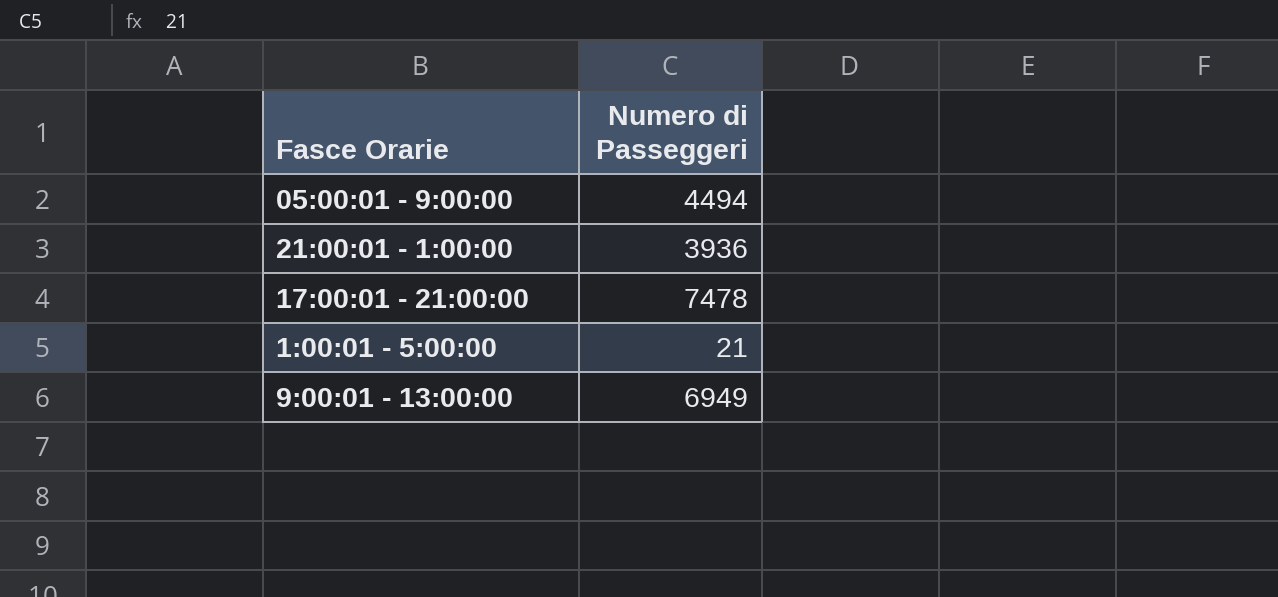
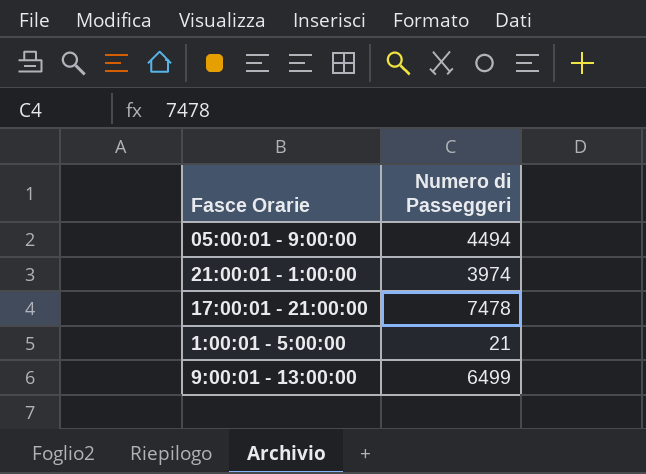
21:00:01 - 1:00:00 | Numero di Passeggeri: 3936 -> 3974
9:00:01 - 13:00:00 | Numero di Passeggeri: 6949 -> 6499

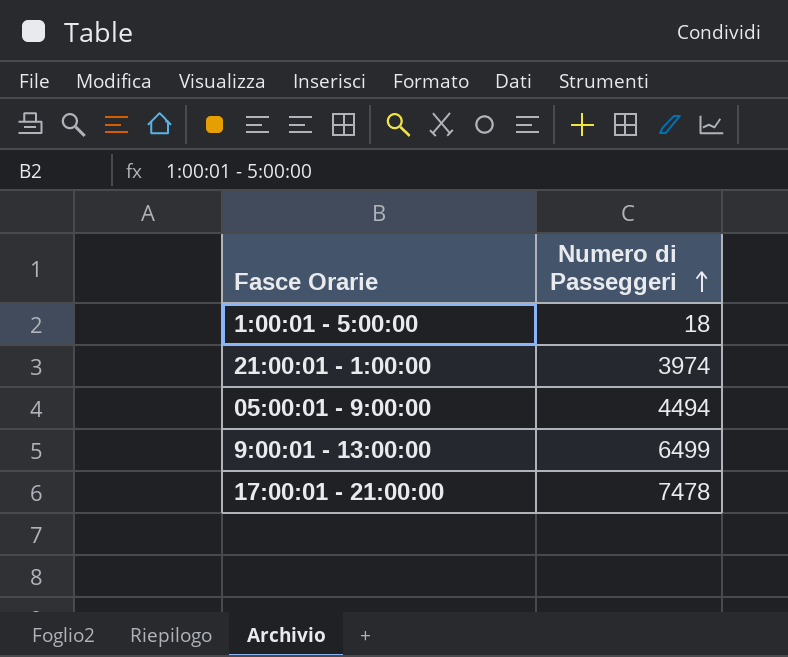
row order: none -> Numero di Passeggeri ascending
1:00:01 - 5:00:00 | Numero di Passeggeri: 21 -> 18

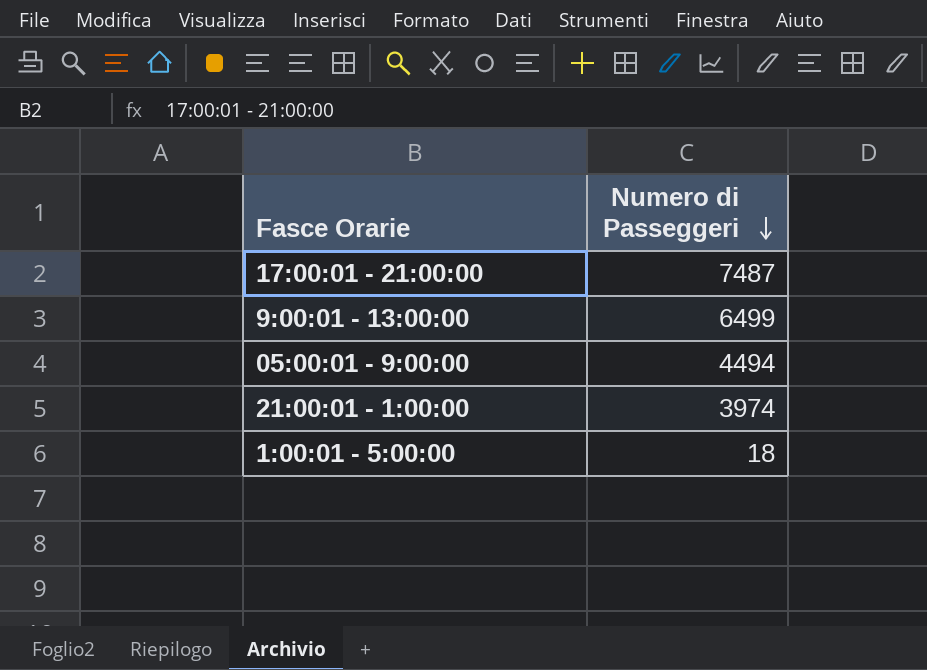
row order: Numero di Passeggeri ascending -> Numero di Passeggeri descending
17:00:01 - 21:00:00 | Numero di Passeggeri: 7478 -> 7487

